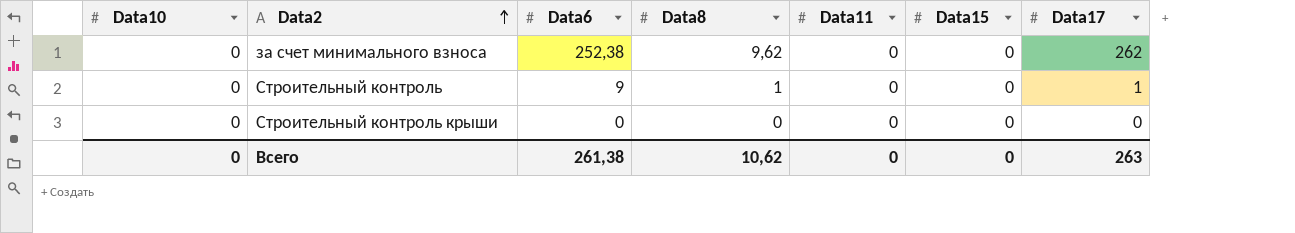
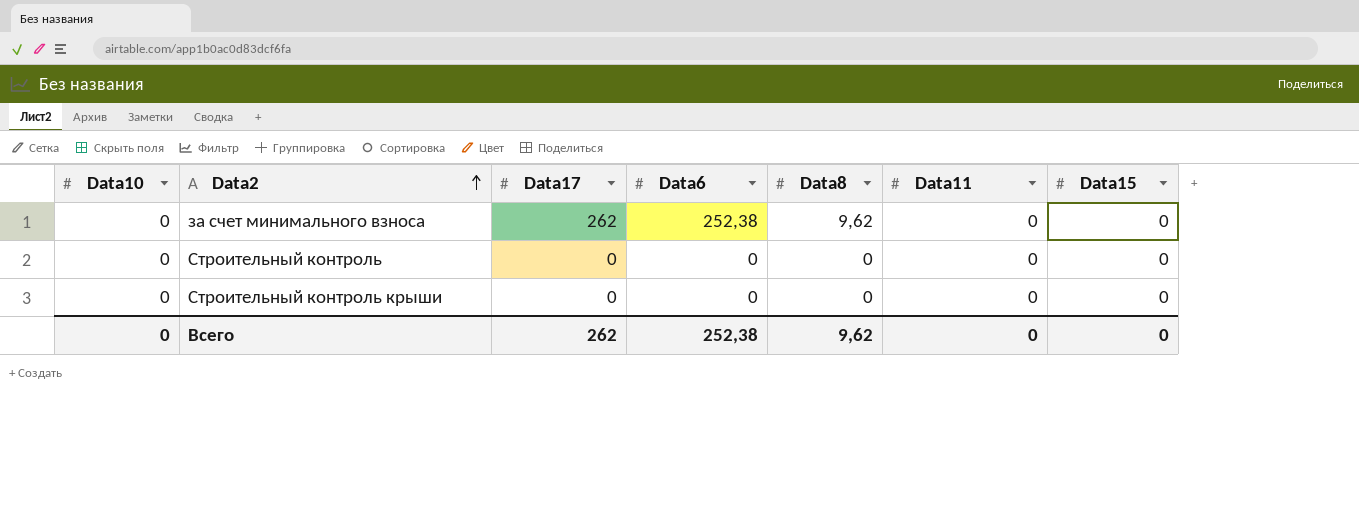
column Data17 | position: 7 -> 3
Строительный контроль | Data17: 1 -> 0
Строительный контроль | Data6: 9 -> 0
Строительный контроль | Data8: 1 -> 0
Всего | Data17: 263 -> 262
Всего | Data6: 261,38 -> 252,38
Всего | Data8: 10,62 -> 9,62

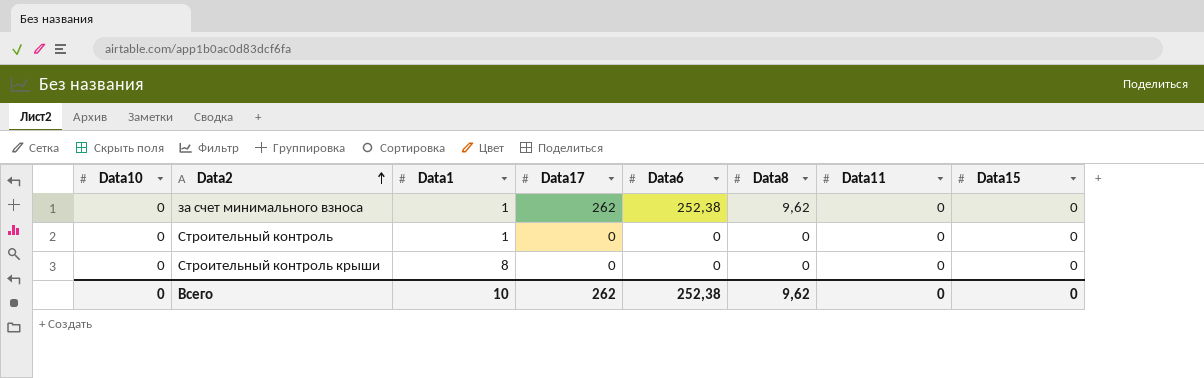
column Data1 | position: none -> 3

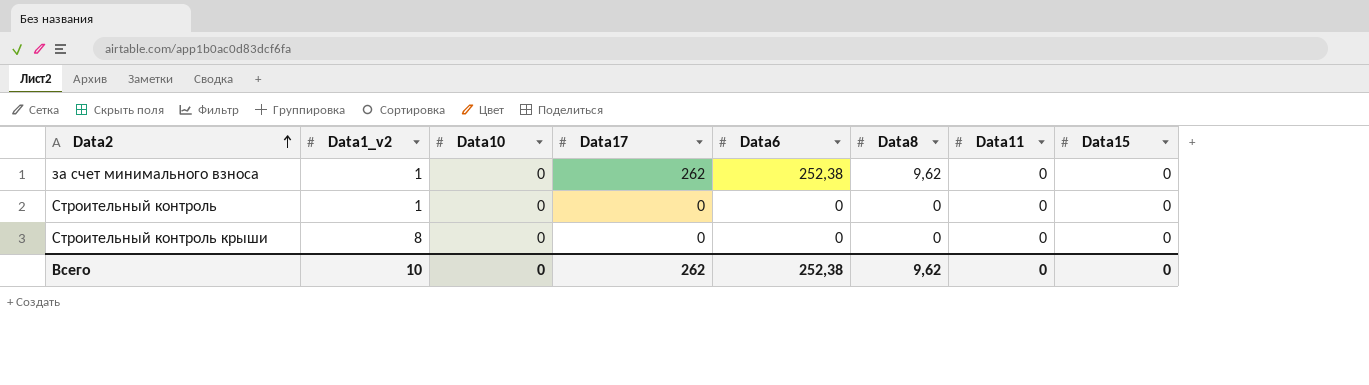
column name: Data1 -> Data1_v2
column Data10 | position: 1 -> 3

